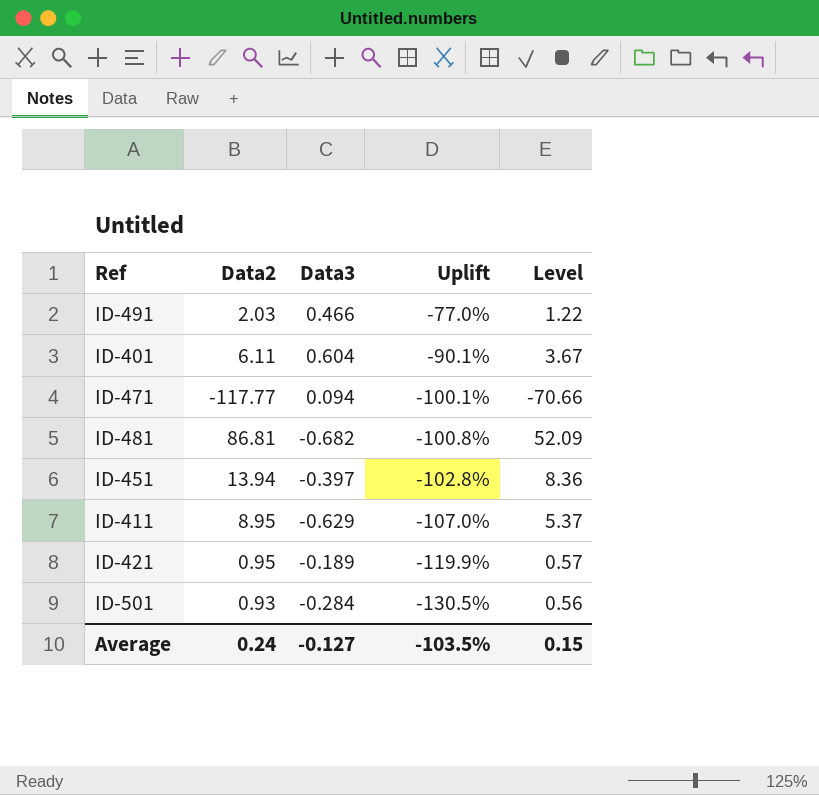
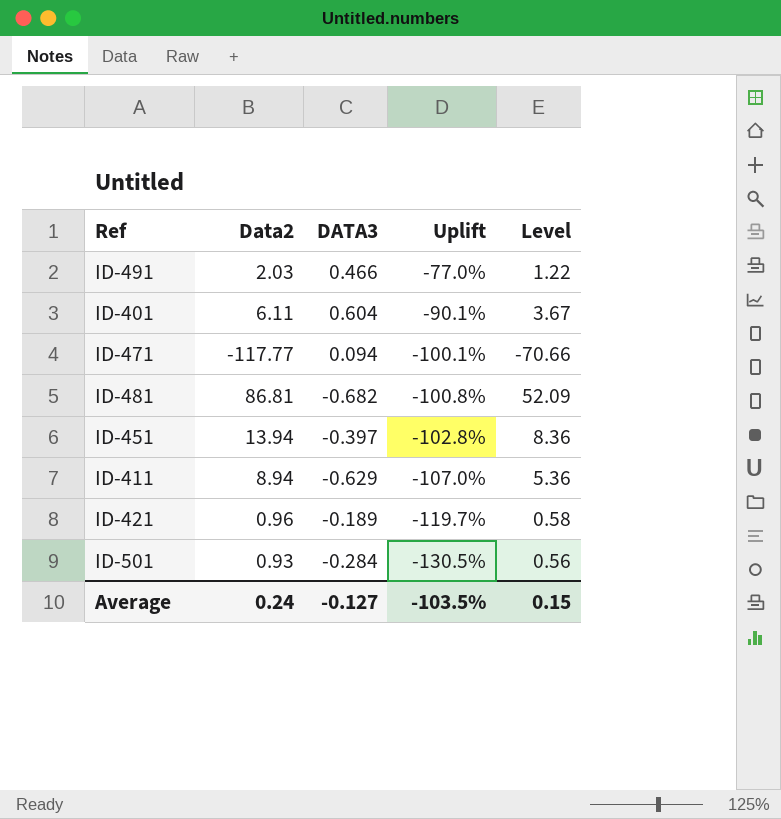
column name: Data3 -> DATA3
ID-411 | Data2: 8.95 -> 8.94
ID-411 | Level: 5.37 -> 5.36
ID-421 | Data2: 0.95 -> 0.96
ID-421 | Uplift: -119.9% -> -119.7%
ID-421 | Level: 0.57 -> 0.58

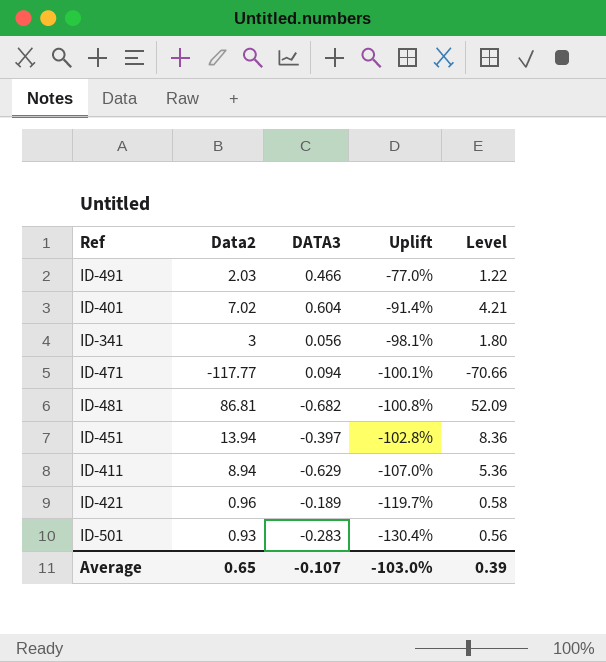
ID-401 | Data2: 6.11 -> 7.02
ID-401 | Uplift: -90.1% -> -91.4%
ID-401 | Level: 3.67 -> 4.21
row ID-341: none -> 3 | 0.056 | -98.1% | 1.80
ID-501 | DATA3: -0.284 -> -0.283
ID-501 | Uplift: -130.5% -> -130.4%
Average | Data2: 0.24 -> 0.65
Average | DATA3: -0.127 -> -0.107
Average | Uplift: -103.5% -> -103.0%
Average | Level: 0.15 -> 0.39

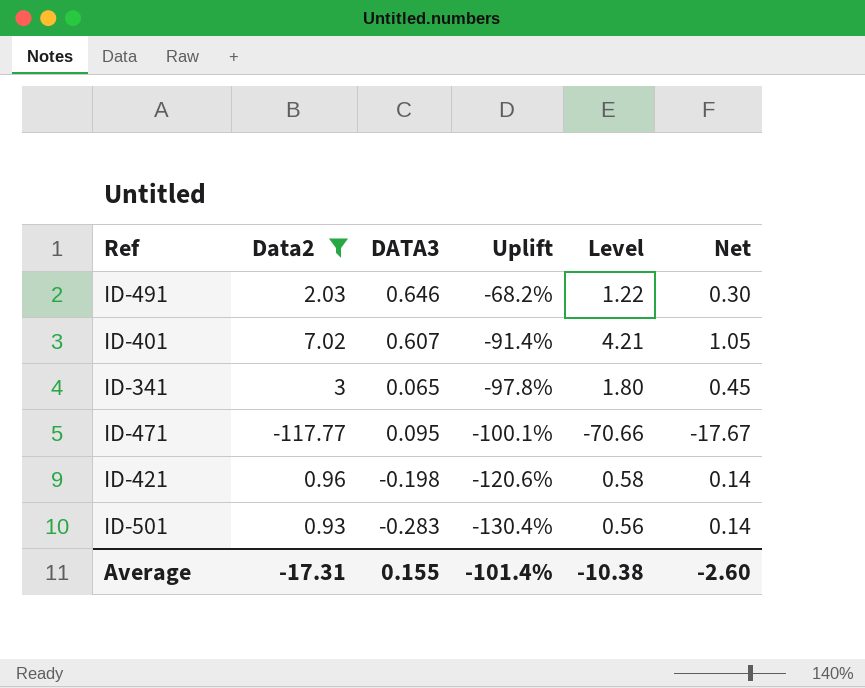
filter: none -> Data2 <= 7.02
column Net | formula: none -> [Data2] * 0.15
ID-491 | DATA3: 0.466 -> 0.646
ID-491 | Uplift: -77.0% -> -68.2%
ID-401 | DATA3: 0.604 -> 0.607
ID-341 | DATA3: 0.056 -> 0.065
ID-341 | Uplift: -98.1% -> -97.8%
ID-471 | DATA3: 0.094 -> 0.095
ID-421 | DATA3: -0.189 -> -0.198
ID-421 | Uplift: -119.7% -> -120.6%
Average | Data2: 0.65 -> -17.31
Average | DATA3: -0.107 -> 0.155
Average | Uplift: -103.0% -> -101.4%
Average | Level: 0.39 -> -10.38

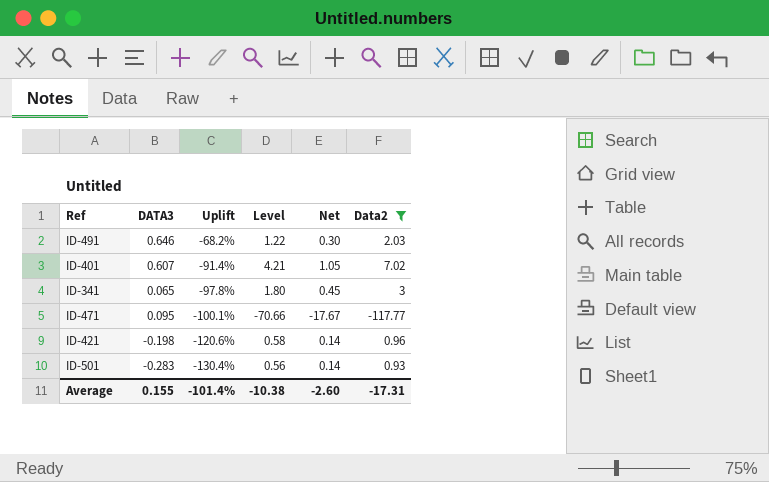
column Data2 | position: 2 -> 6

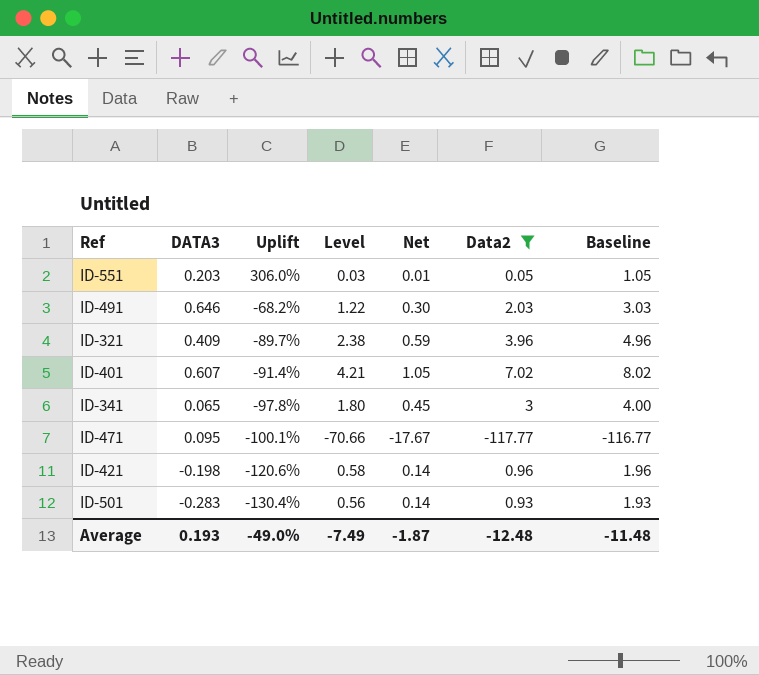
column Baseline | formula: none -> [Data2] + 1
row ID-551: none -> 0.203 | 306.0% | 0.03 | 0.01 | 0.05 | 1.05
row ID-321: none -> 0.409 | -89.7% | 2.38 | 0.59 | 3.96 | 4.96
Average | DATA3: 0.155 -> 0.193
Average | Uplift: -101.4% -> -49.0%
Average | Level: -10.38 -> -7.49
Average | Net: -2.60 -> -1.87
Average | Data2: -17.31 -> -12.48

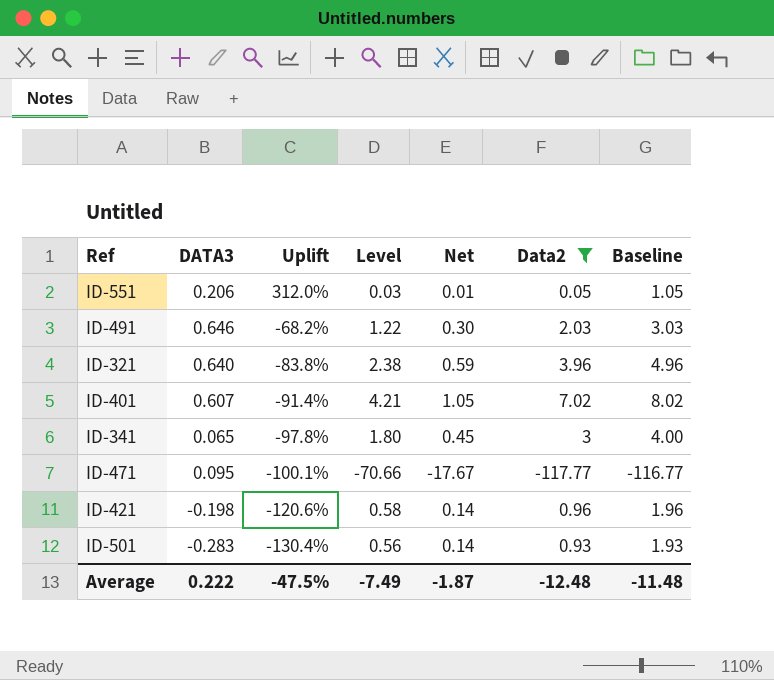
ID-551 | DATA3: 0.203 -> 0.206
ID-551 | Uplift: 306.0% -> 312.0%
ID-321 | DATA3: 0.409 -> 0.640
ID-321 | Uplift: -89.7% -> -83.8%
Average | DATA3: 0.193 -> 0.222
Average | Uplift: -49.0% -> -47.5%

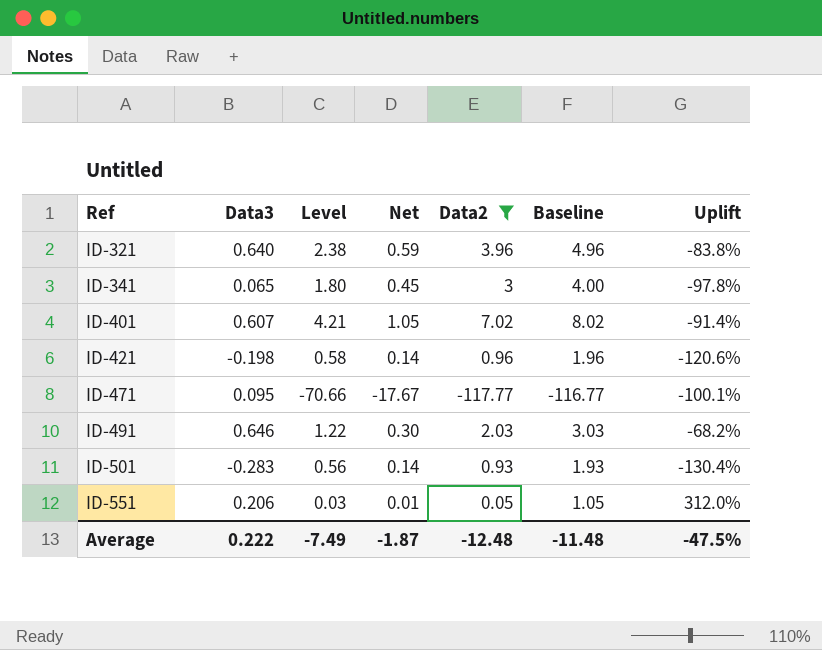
row order: Uplift descending -> Ref ascending
column name: DATA3 -> Data3
column Uplift | position: 3 -> 7

